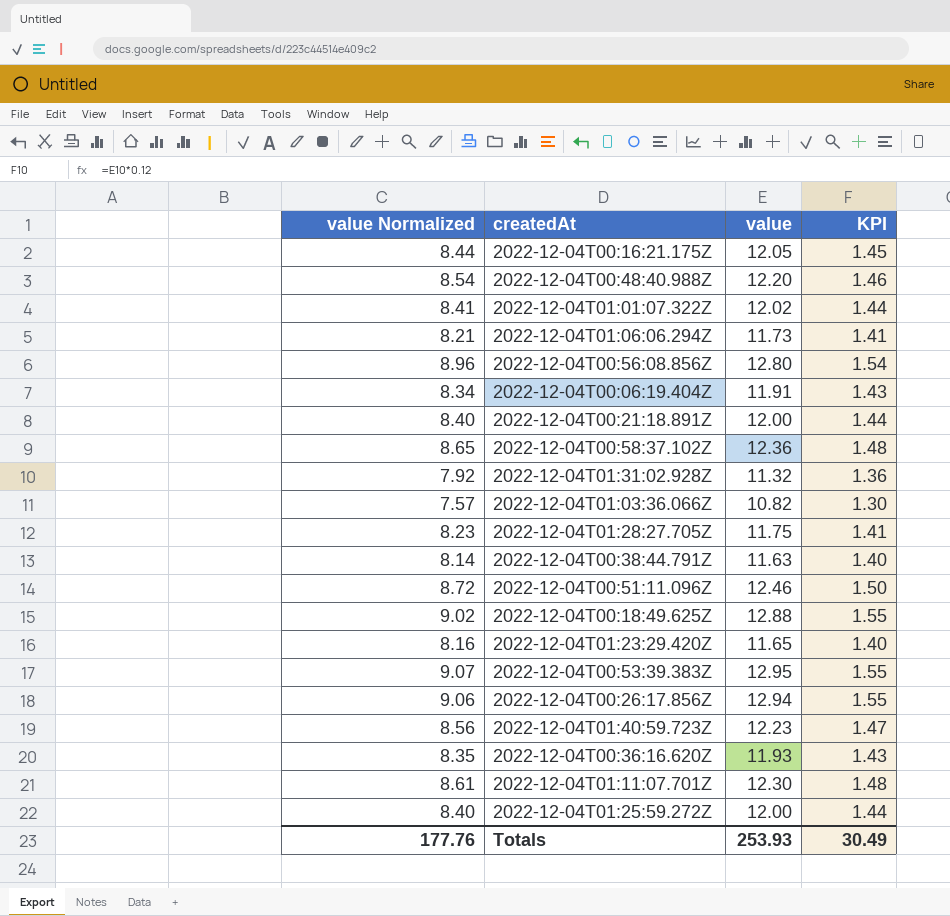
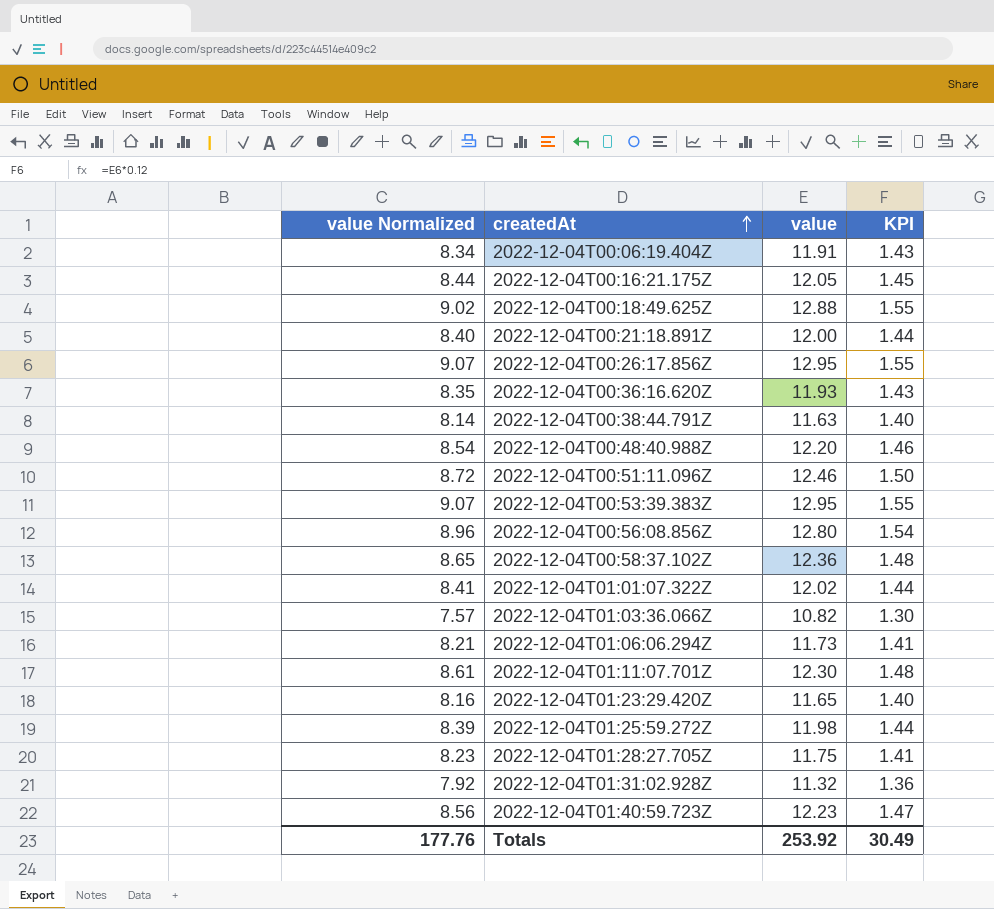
row order: none -> createdAt ascending
2022-12-04T00:26:17.856Z | value Normalized: 9.06 -> 9.07
2022-12-04T00:26:17.856Z | value: 12.94 -> 12.95
2022-12-04T01:25:59.272Z | value Normalized: 8.40 -> 8.39
2022-12-04T01:25:59.272Z | value: 12.00 -> 11.98
Totals | value: 253.93 -> 253.92

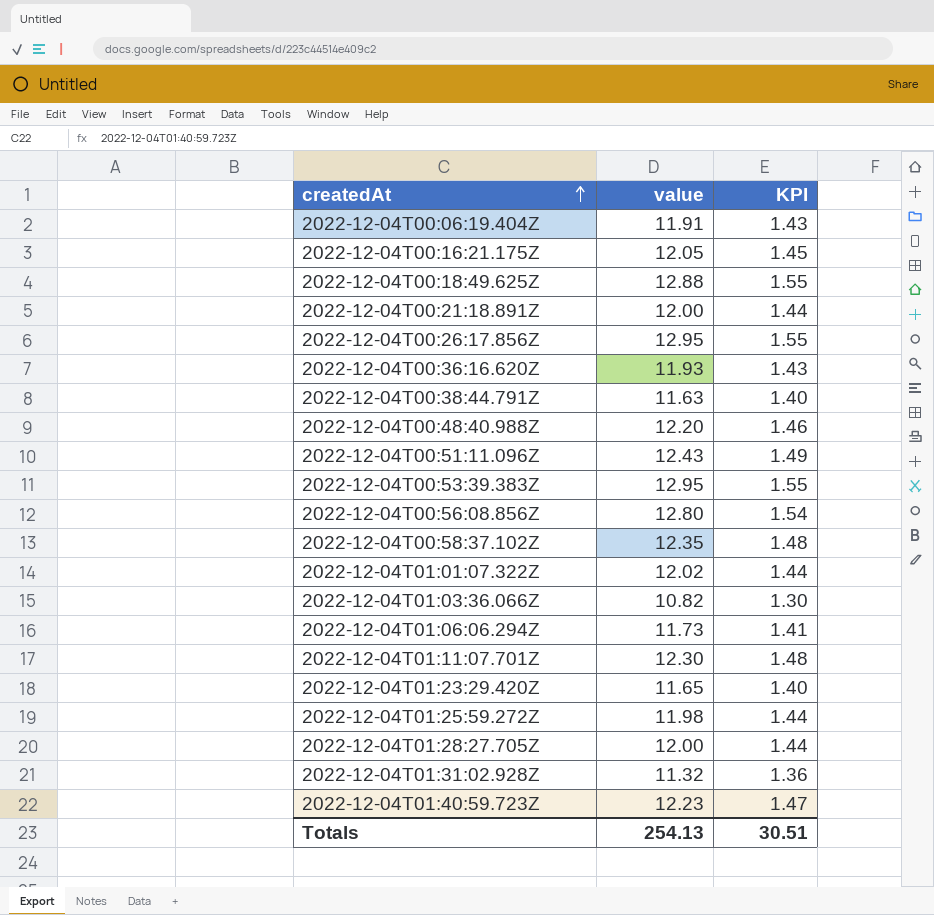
column value Normalized | formula: [value] * 0.7 -> none
2022-12-04T00:51:11.096Z | value: 12.46 -> 12.43
2022-12-04T00:51:11.096Z | KPI: 1.50 -> 1.49
2022-12-04T00:58:37.102Z | value: 12.36 -> 12.35
2022-12-04T01:28:27.705Z | value: 11.75 -> 12.00
2022-12-04T01:28:27.705Z | KPI: 1.41 -> 1.44
Totals | value: 253.92 -> 254.13
Totals | KPI: 30.49 -> 30.51

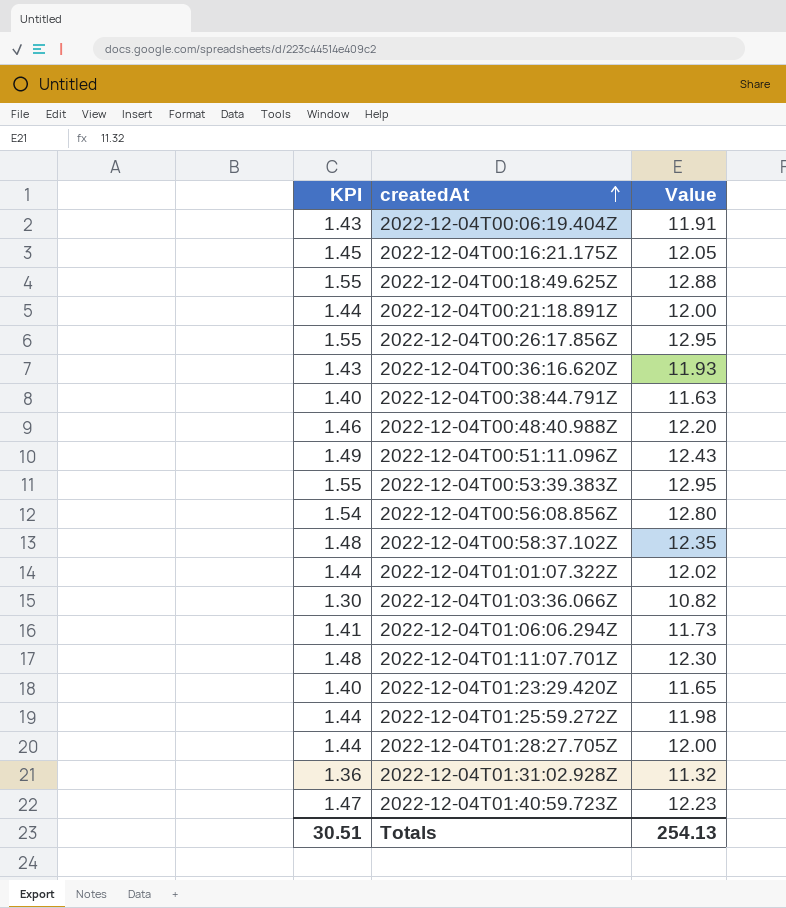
column KPI | position: 3 -> 1
column name: value -> Value

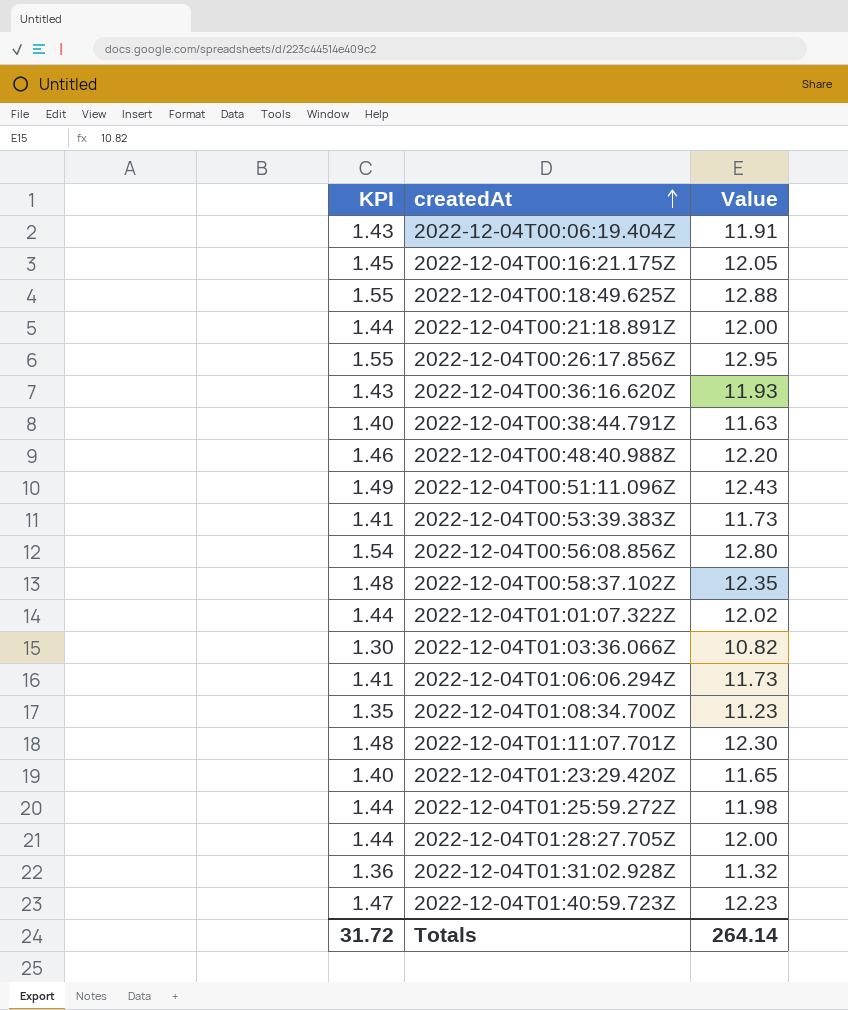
2022-12-04T00:53:39.383Z | KPI: 1.55 -> 1.41
2022-12-04T00:53:39.383Z | Value: 12.95 -> 11.73
row 2022-12-04T01:08:34.700Z: none -> 1.35 | 11.23
Totals | KPI: 30.51 -> 31.72
Totals | Value: 254.13 -> 264.14

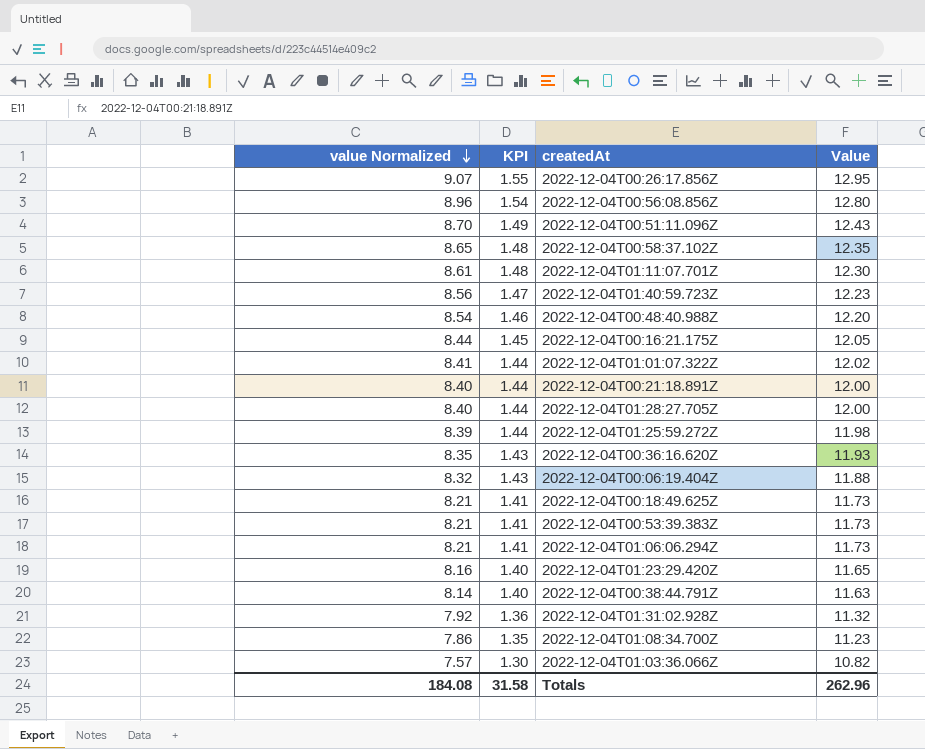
row order: createdAt ascending -> value Normalized descending
column value Normalized | formula: none -> [Value] * 0.7
2022-12-04T00:06:19.404Z | Value: 11.91 -> 11.88
2022-12-04T00:18:49.625Z | KPI: 1.55 -> 1.41
2022-12-04T00:18:49.625Z | Value: 12.88 -> 11.73
Totals | KPI: 31.72 -> 31.58
Totals | Value: 264.14 -> 262.96

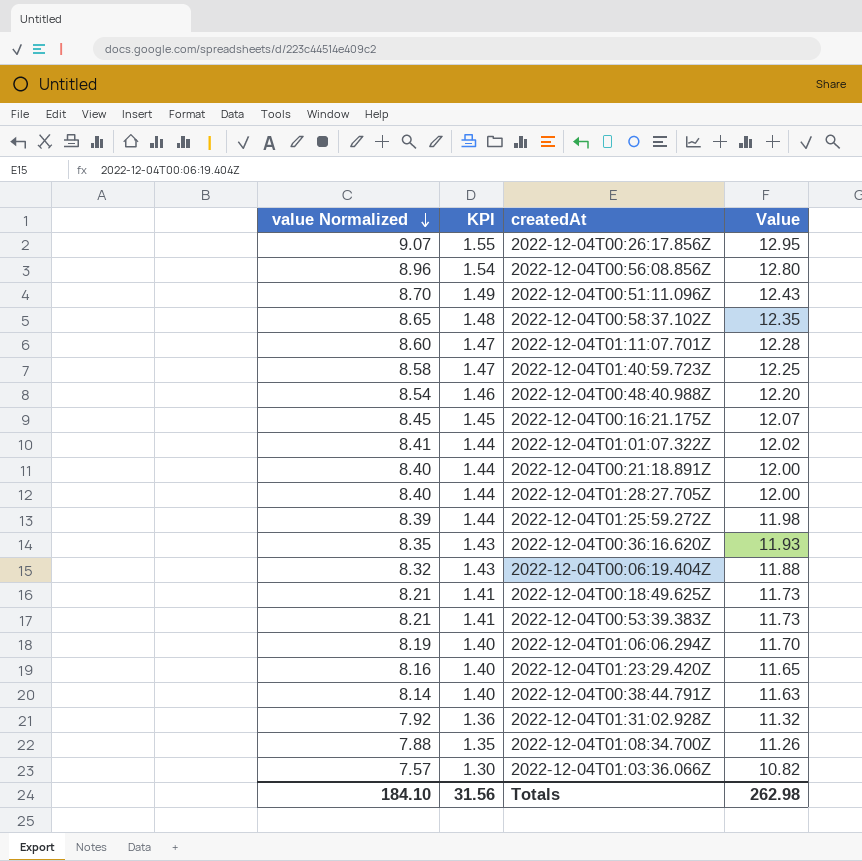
2022-12-04T01:11:07.701Z | value Normalized: 8.61 -> 8.60
2022-12-04T01:11:07.701Z | KPI: 1.48 -> 1.47
2022-12-04T01:11:07.701Z | Value: 12.30 -> 12.28
2022-12-04T01:40:59.723Z | value Normalized: 8.56 -> 8.58
2022-12-04T01:40:59.723Z | Value: 12.23 -> 12.25
2022-12-04T00:16:21.175Z | value Normalized: 8.44 -> 8.45
2022-12-04T00:16:21.175Z | Value: 12.05 -> 12.07
2022-12-04T01:06:06.294Z | value Normalized: 8.21 -> 8.19
2022-12-04T01:06:06.294Z | KPI: 1.41 -> 1.40
2022-12-04T01:06:06.294Z | Value: 11.73 -> 11.70
2022-12-04T01:08:34.700Z | value Normalized: 7.86 -> 7.88
2022-12-04T01:08:34.700Z | Value: 11.23 -> 11.26
Totals | value Normalized: 184.08 -> 184.10
Totals | KPI: 31.58 -> 31.56
Totals | Value: 262.96 -> 262.98

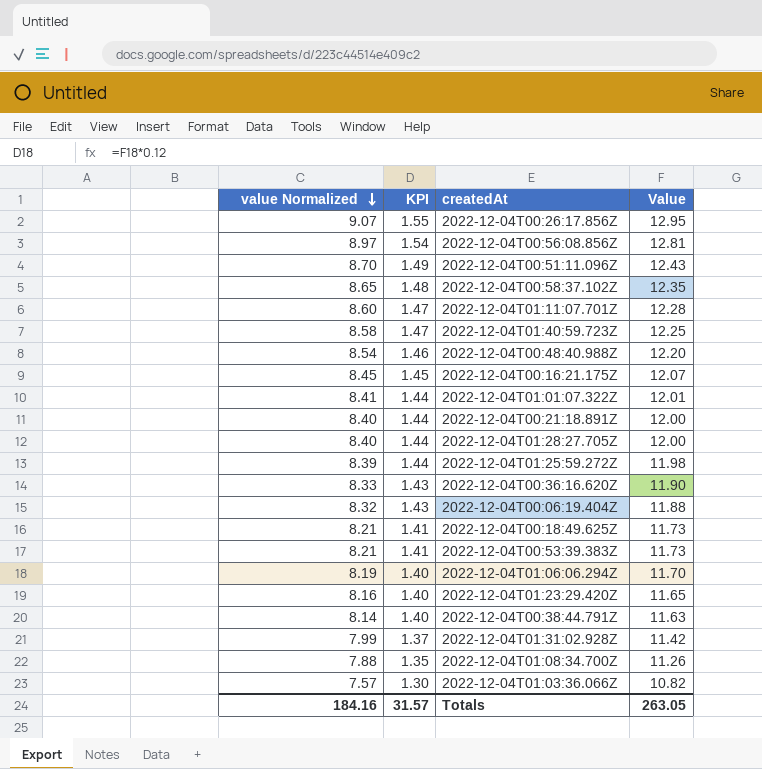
2022-12-04T00:56:08.856Z | value Normalized: 8.96 -> 8.97
2022-12-04T00:56:08.856Z | Value: 12.80 -> 12.81
2022-12-04T01:01:07.322Z | Value: 12.02 -> 12.01
2022-12-04T00:36:16.620Z | value Normalized: 8.35 -> 8.33
2022-12-04T00:36:16.620Z | Value: 11.93 -> 11.90
2022-12-04T01:31:02.928Z | value Normalized: 7.92 -> 7.99
2022-12-04T01:31:02.928Z | KPI: 1.36 -> 1.37
2022-12-04T01:31:02.928Z | Value: 11.32 -> 11.42
Totals | value Normalized: 184.10 -> 184.16
Totals | KPI: 31.56 -> 31.57
Totals | Value: 262.98 -> 263.05

